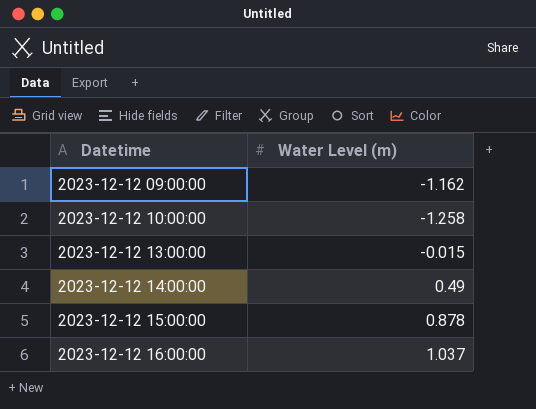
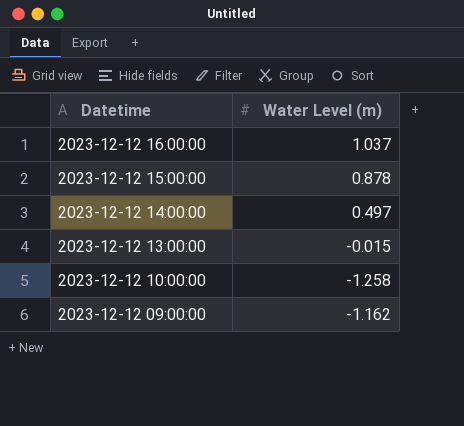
row order: Datetime ascending -> Datetime descending
2023-12-12 14:00:00 | Water Level (m): 0.49 -> 0.497

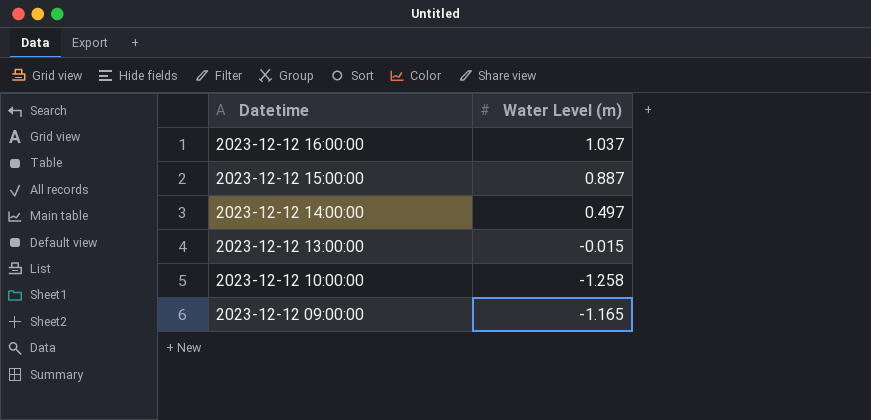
2023-12-12 15:00:00 | Water Level (m): 0.878 -> 0.887
2023-12-12 09:00:00 | Water Level (m): -1.162 -> -1.165

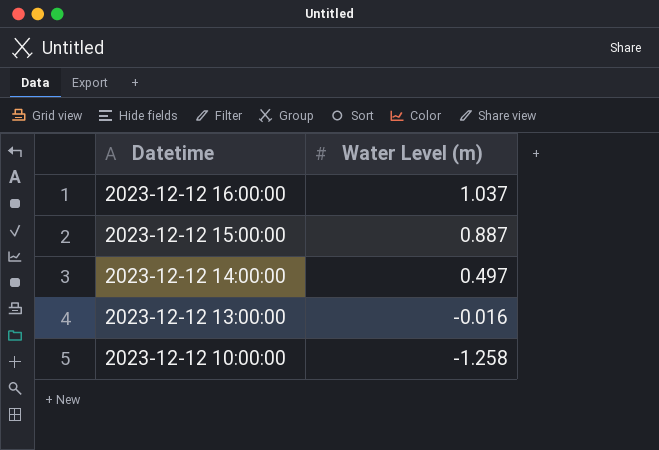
row 2023-12-12 09:00:00: -1.165 -> none
2023-12-12 13:00:00 | Water Level (m): -0.015 -> -0.016

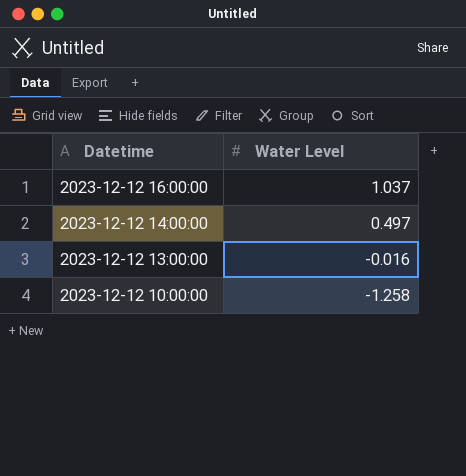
column name: Water Level (m) -> Water Level
row 2023-12-12 15:00:00: 0.887 -> none

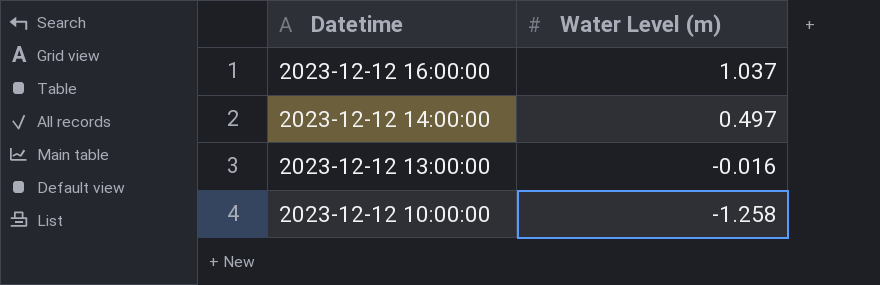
column name: Water Level -> Water Level (m)

